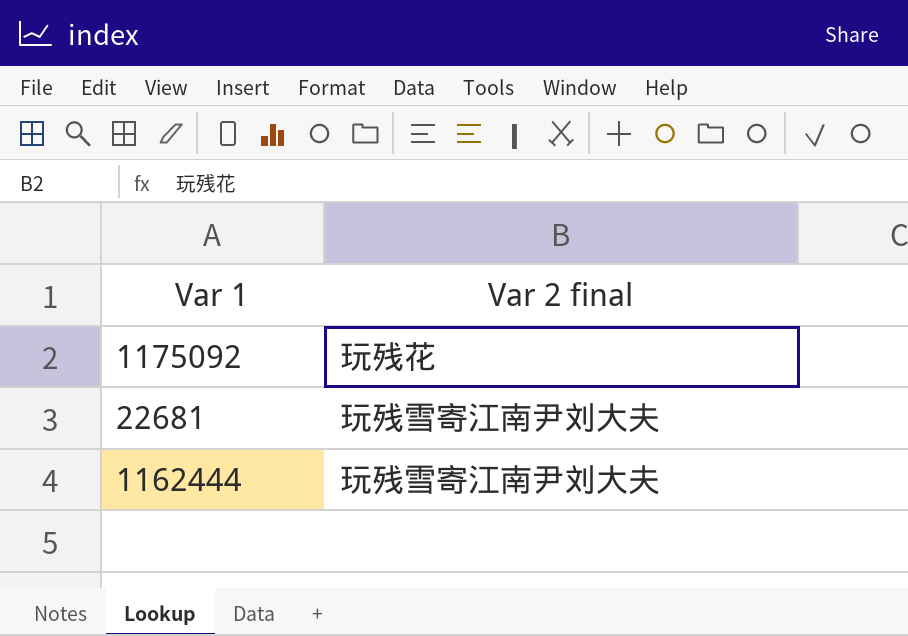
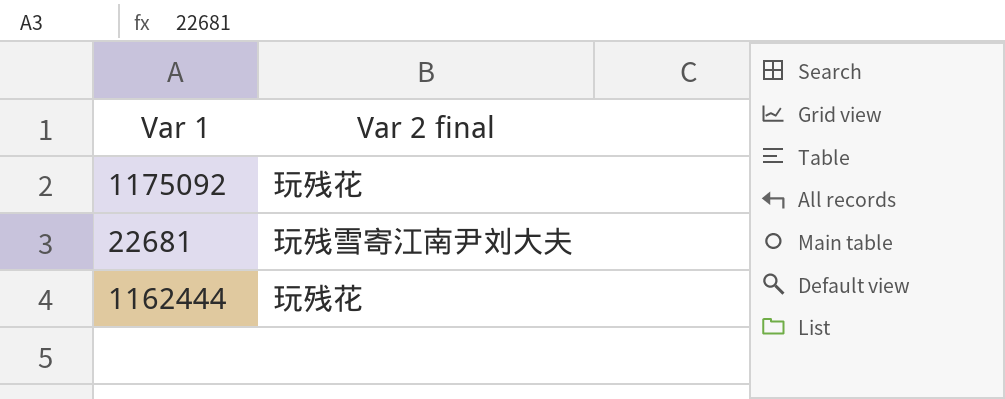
1162444 | Var 2 final: 玩残雪寄江南尹刘大夫 -> 玩残花

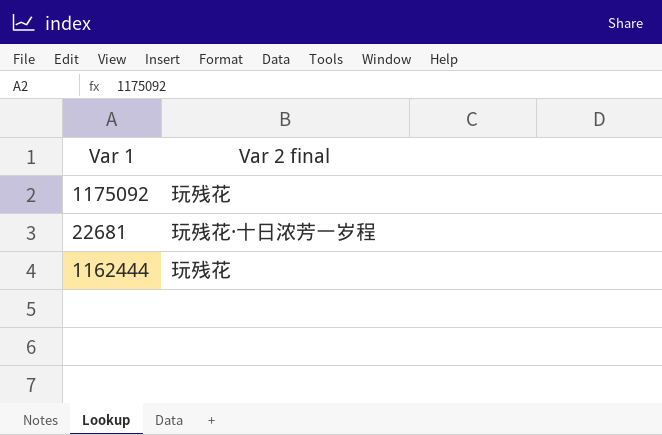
22681 | Var 2 final: 玩残雪寄江南尹刘大夫 -> 玩残花·十日浓芳一岁程

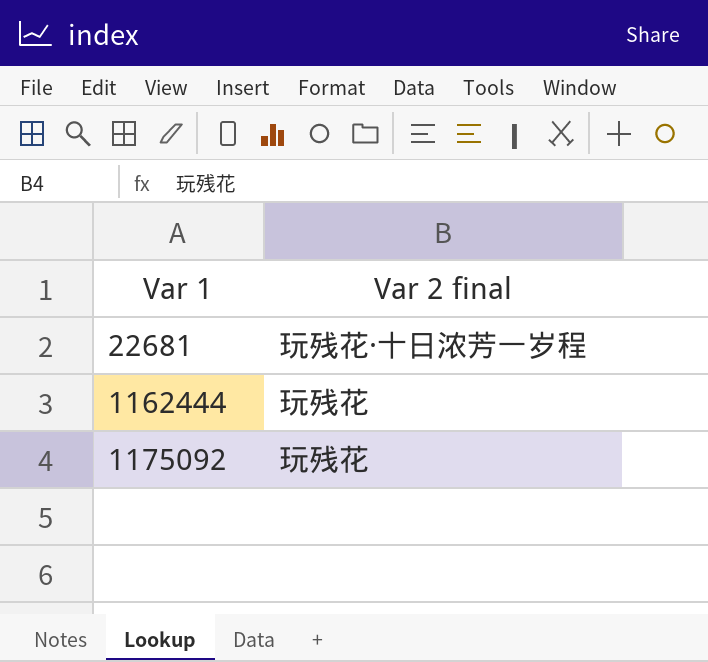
row order: none -> Var 1 ascending

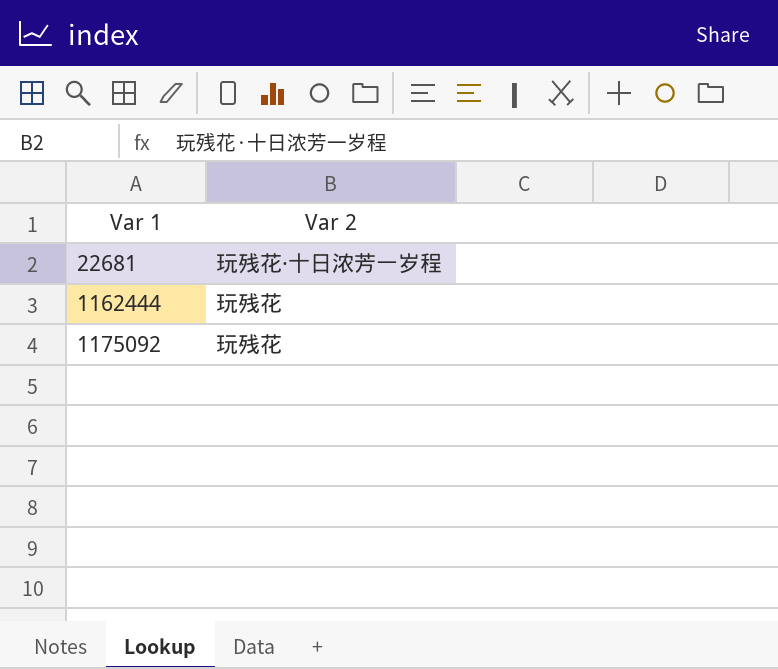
column name: Var 2 final -> Var 2

